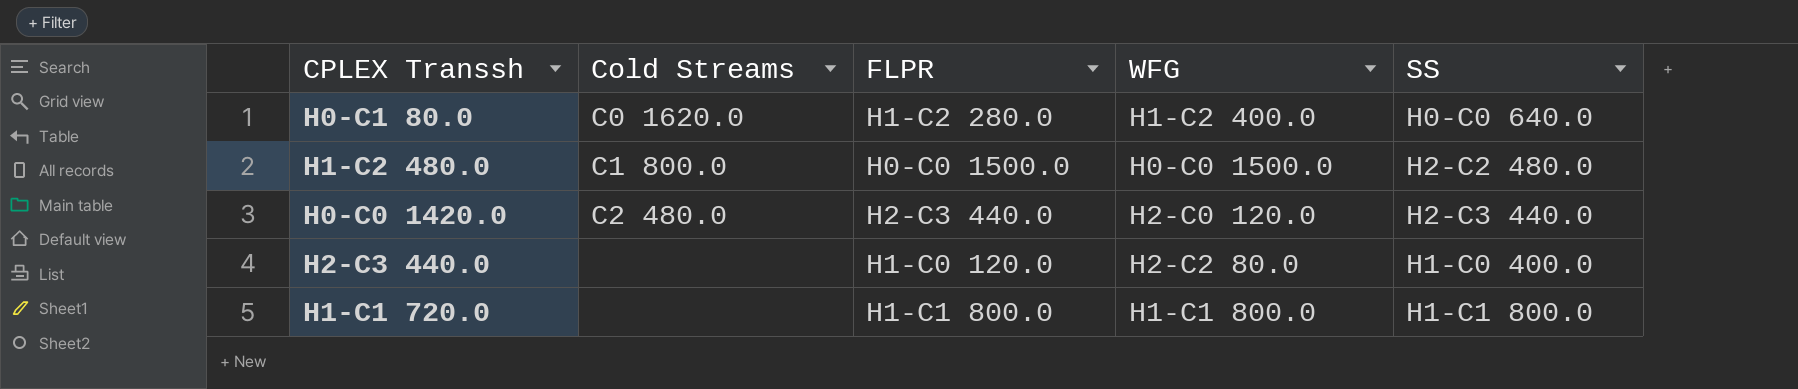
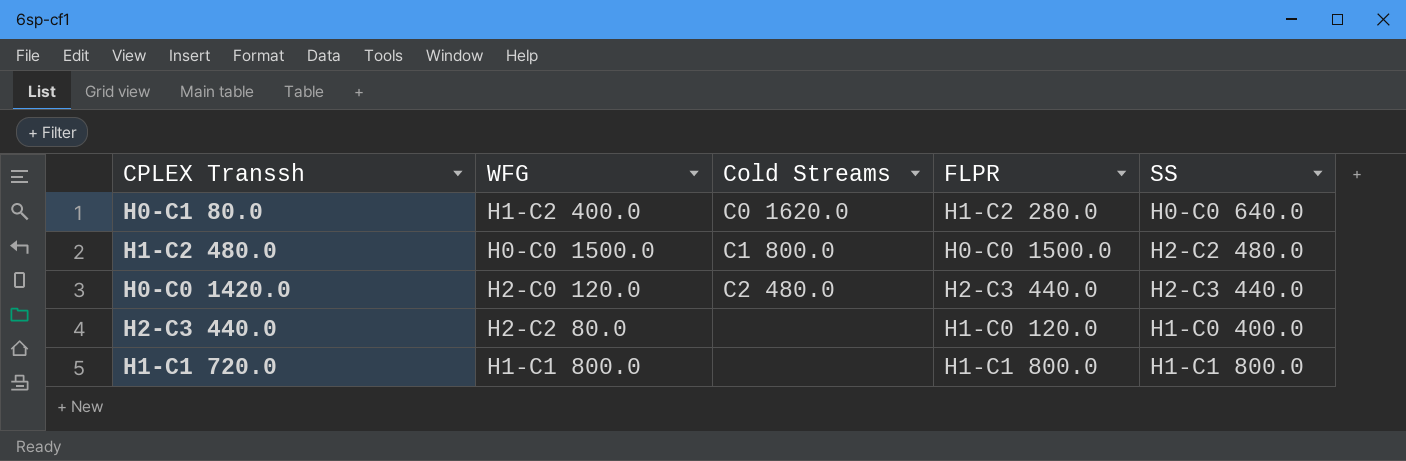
column WFG | position: 4 -> 2

